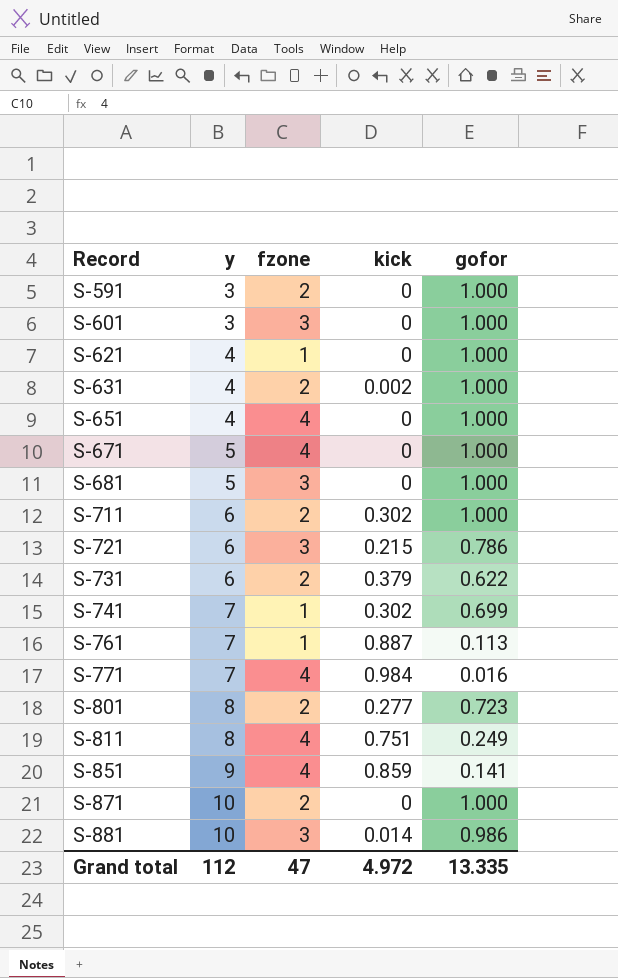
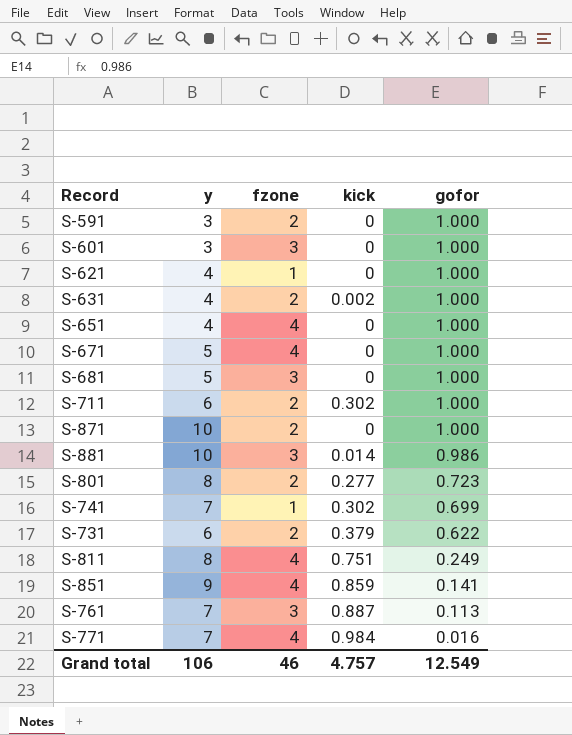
row order: Record ascending -> gofor descending
row S-721: 6 | 3 | 0.215 | 0.786 -> none
S-761 | fzone: 1 -> 3
Grand total | y: 112 -> 106
Grand total | fzone: 47 -> 46
Grand total | kick: 4.972 -> 4.757
Grand total | gofor: 13.335 -> 12.549

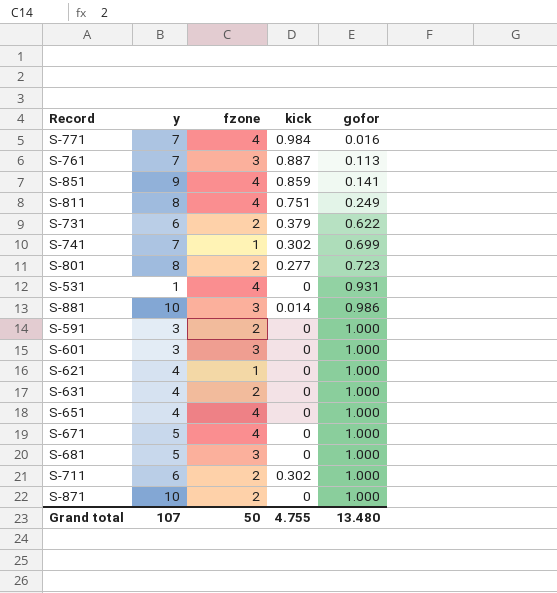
row order: gofor descending -> gofor ascending
row S-531: none -> 1 | 4 | 0 | 0.931
S-631 | kick: 0.002 -> 0
Grand total | y: 106 -> 107
Grand total | fzone: 46 -> 50
Grand total | kick: 4.757 -> 4.755
Grand total | gofor: 12.549 -> 13.480

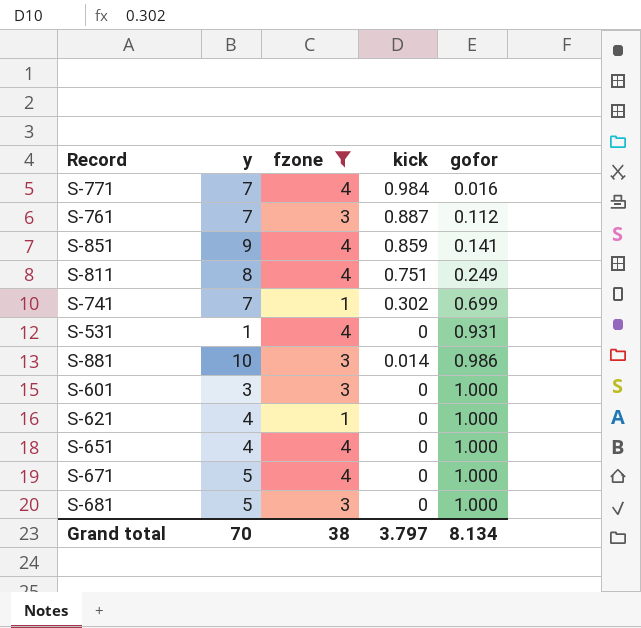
filter: none -> fzone != 2
S-761 | gofor: 0.113 -> 0.112
Grand total | y: 107 -> 70
Grand total | fzone: 50 -> 38
Grand total | kick: 4.755 -> 3.797
Grand total | gofor: 13.480 -> 8.134

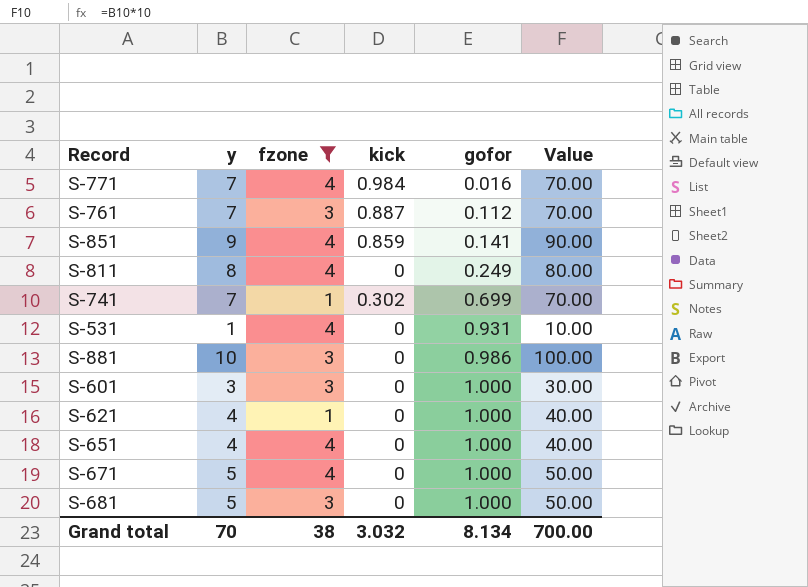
column Value | formula: none -> [y] * 10
S-811 | kick: 0.751 -> 0
S-881 | kick: 0.014 -> 0
Grand total | kick: 3.797 -> 3.032

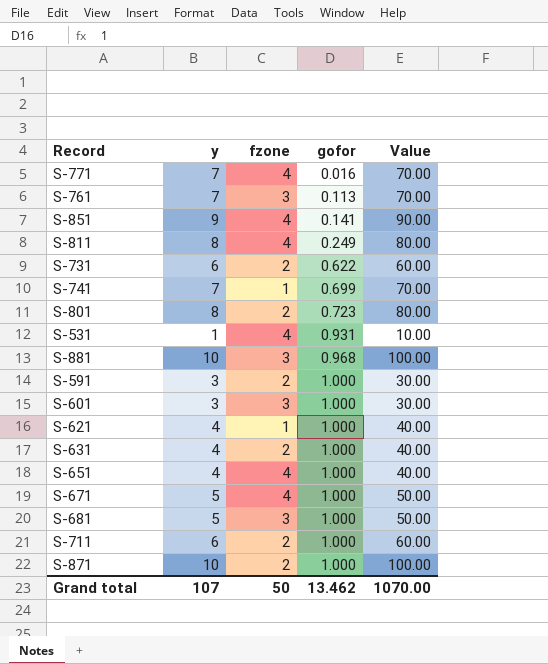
filter: fzone != 2 -> none
column kick | position: 4 -> none
S-761 | gofor: 0.112 -> 0.113
S-881 | gofor: 0.986 -> 0.968
Grand total | y: 70 -> 107
Grand total | fzone: 38 -> 50
Grand total | gofor: 8.134 -> 13.462
Grand total | Value: 700.00 -> 1070.00

